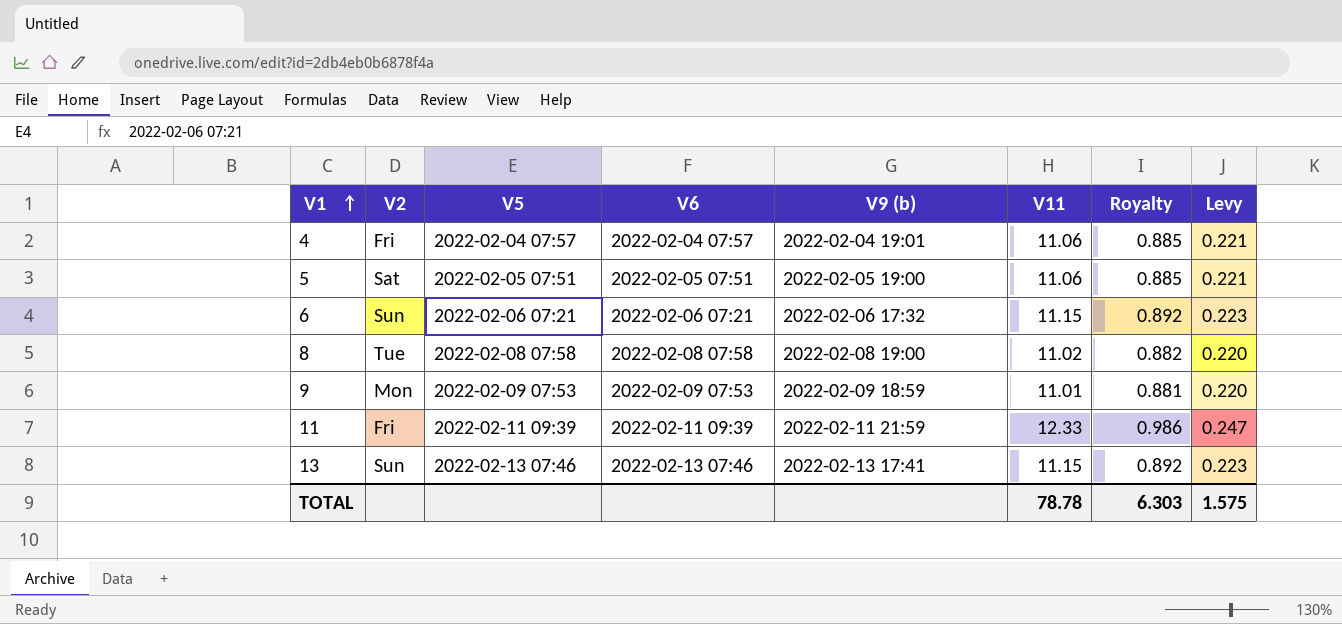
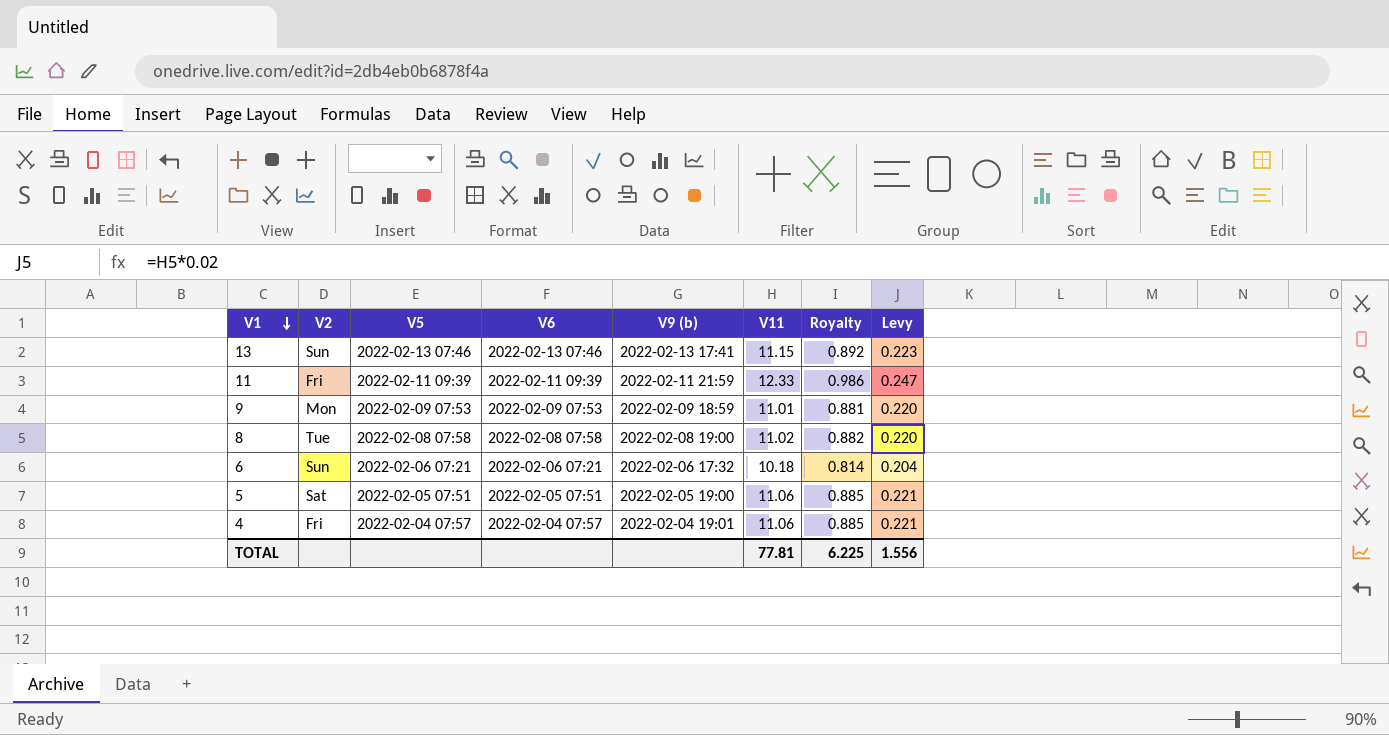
row order: V1 ascending -> V1 descending
6 | V11: 11.15 -> 10.18
6 | Royalty: 0.892 -> 0.814
6 | Levy: 0.223 -> 0.204
TOTAL | V11: 78.78 -> 77.81
TOTAL | Royalty: 6.303 -> 6.225
TOTAL | Levy: 1.575 -> 1.556

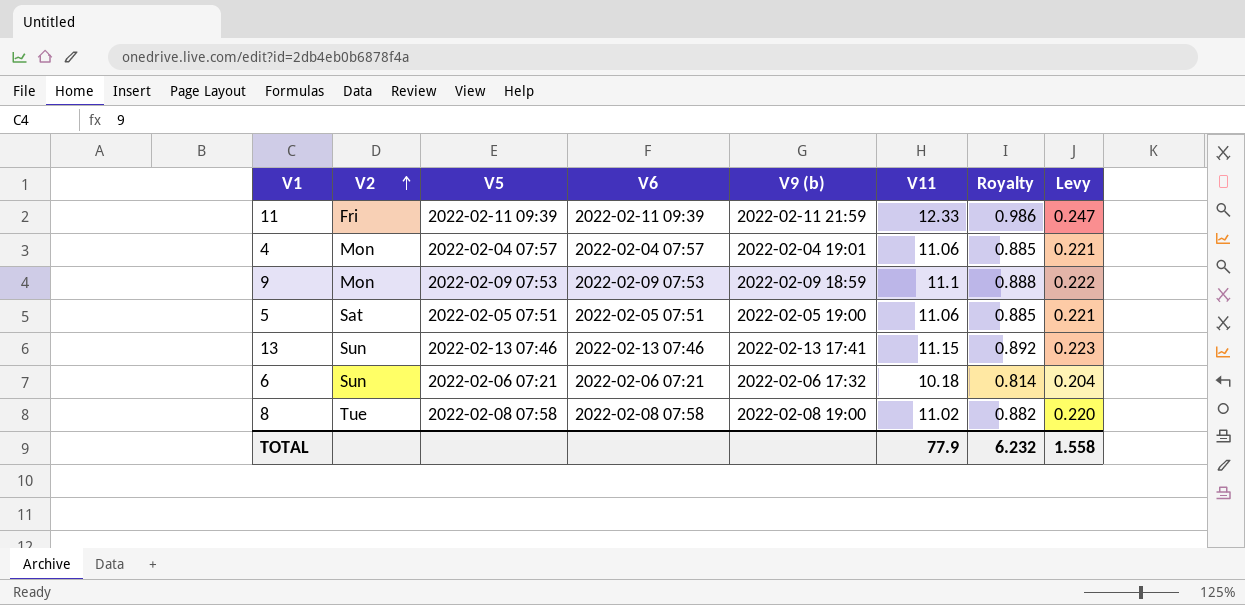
row order: V1 descending -> V2 ascending
4 | V2: Fri -> Mon
9 | V11: 11.01 -> 11.1
9 | Royalty: 0.881 -> 0.888
9 | Levy: 0.220 -> 0.222
TOTAL | V11: 77.81 -> 77.9
TOTAL | Royalty: 6.225 -> 6.232
TOTAL | Levy: 1.556 -> 1.558

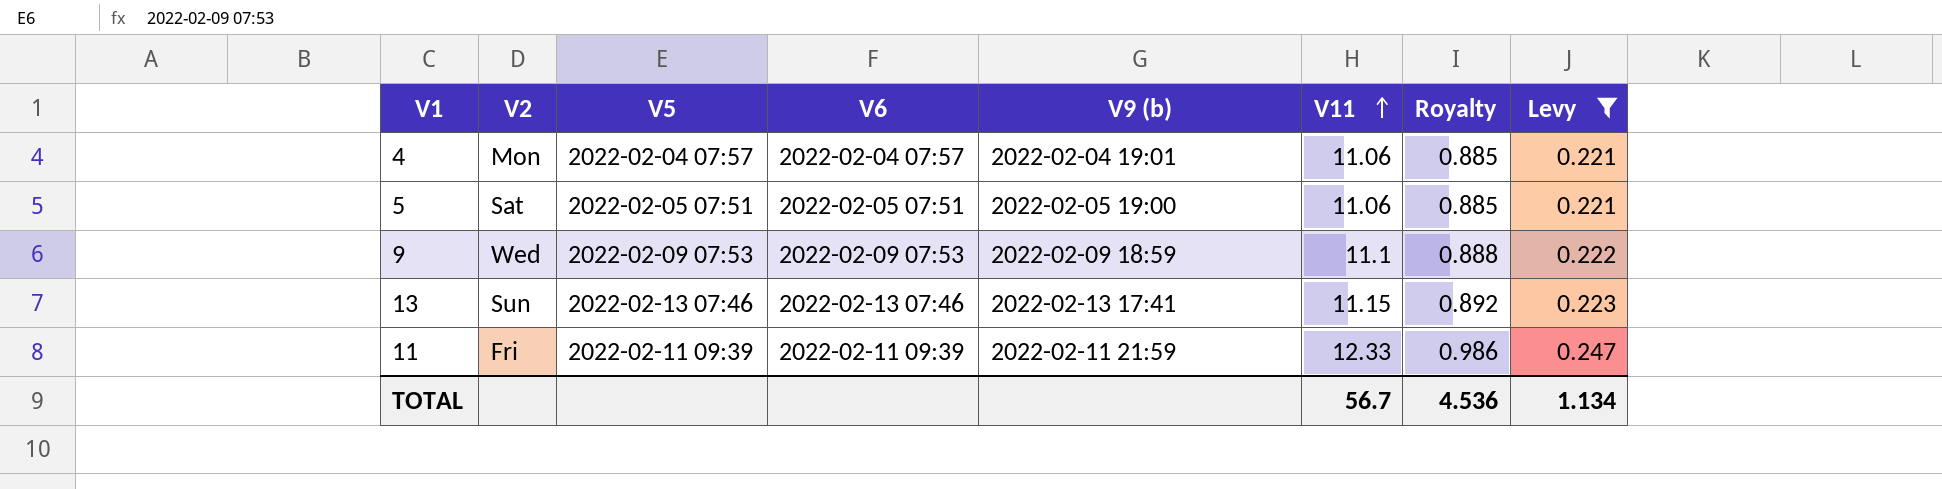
filter: none -> Levy >= 0.221
row order: V2 ascending -> V11 ascending
9 | V2: Mon -> Wed
TOTAL | V11: 77.9 -> 56.7
TOTAL | Royalty: 6.232 -> 4.536
TOTAL | Levy: 1.558 -> 1.134

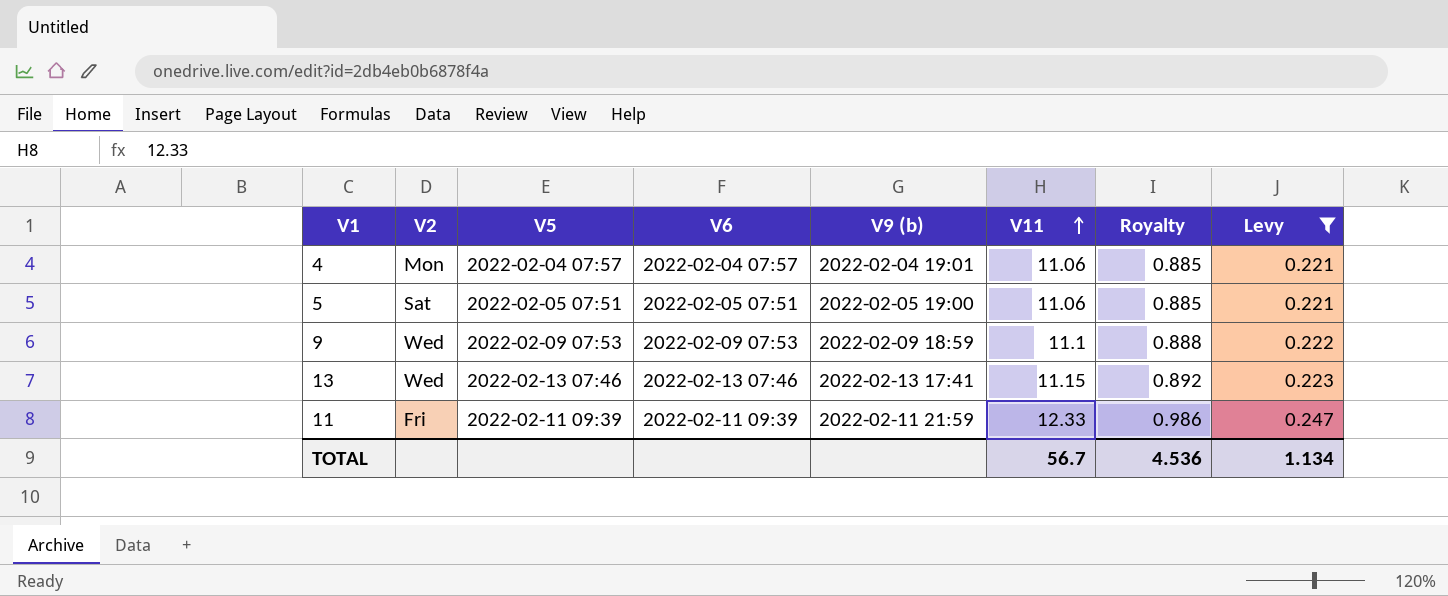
13 | V2: Sun -> Wed

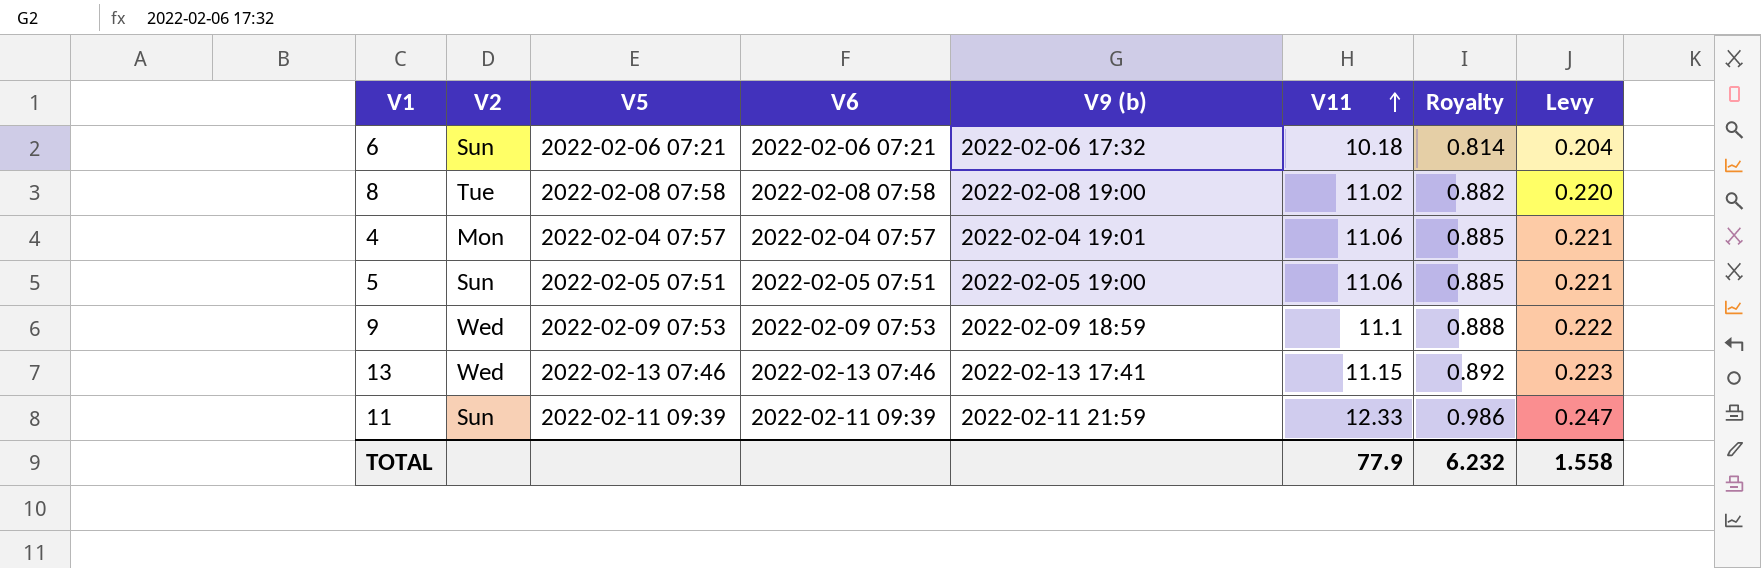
filter: Levy >= 0.221 -> none
5 | V2: Sat -> Sun
11 | V2: Fri -> Sun
TOTAL | V11: 56.7 -> 77.9
TOTAL | Royalty: 4.536 -> 6.232
TOTAL | Levy: 1.134 -> 1.558

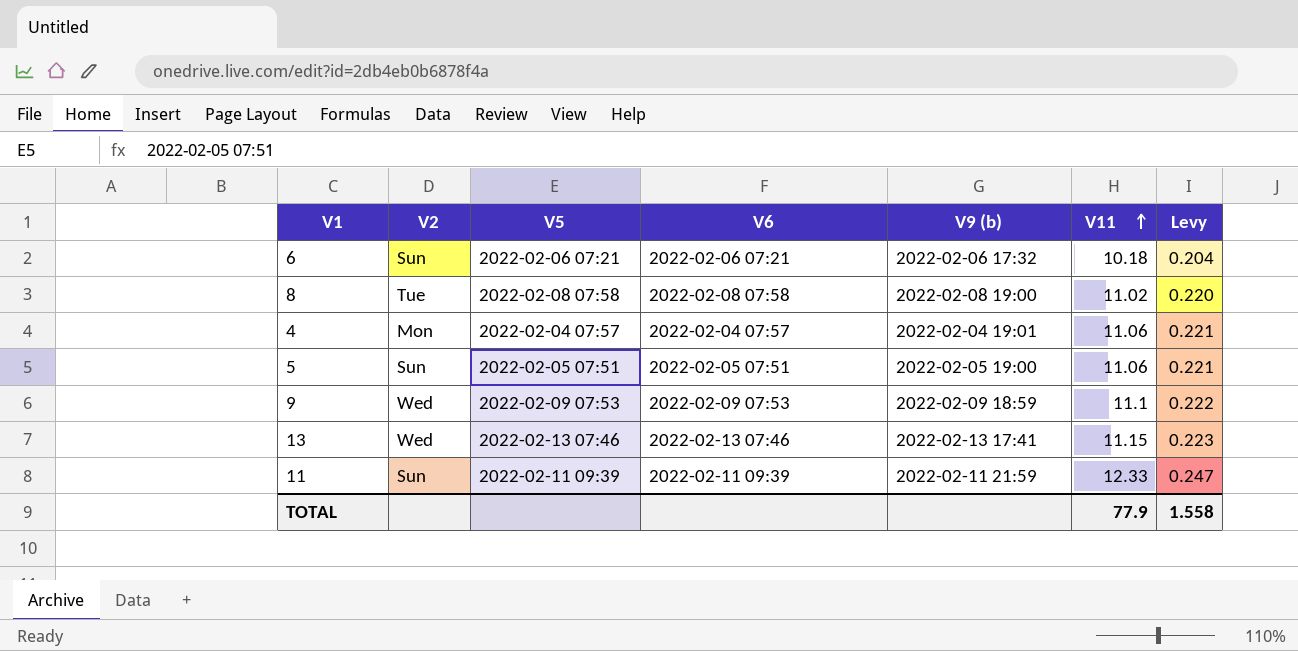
column Royalty | formula: [V11] * 0.08 -> none

